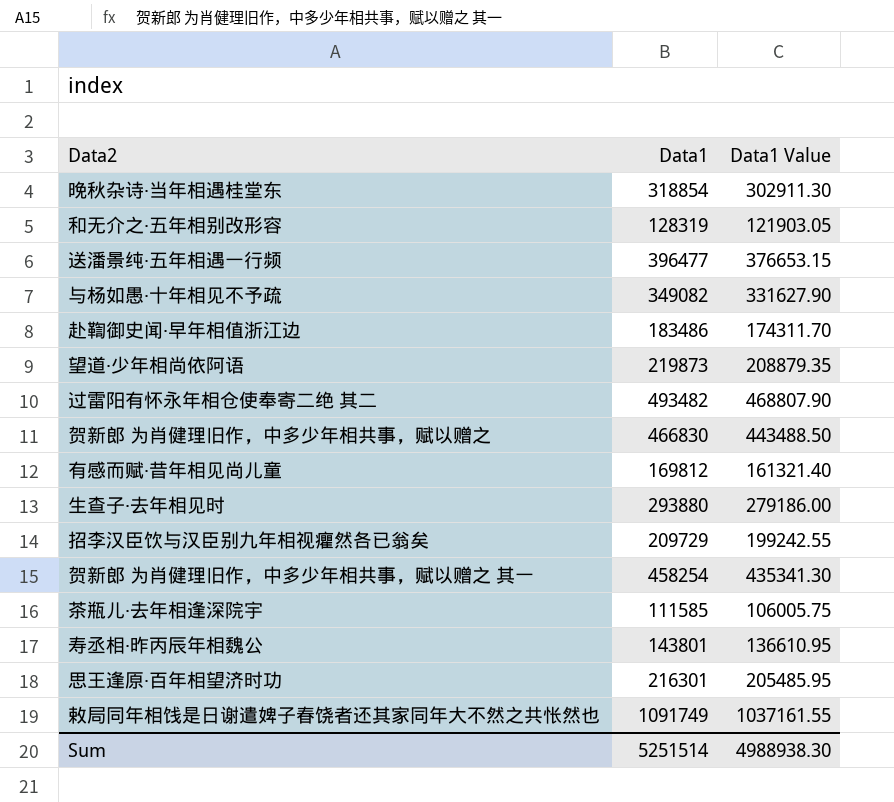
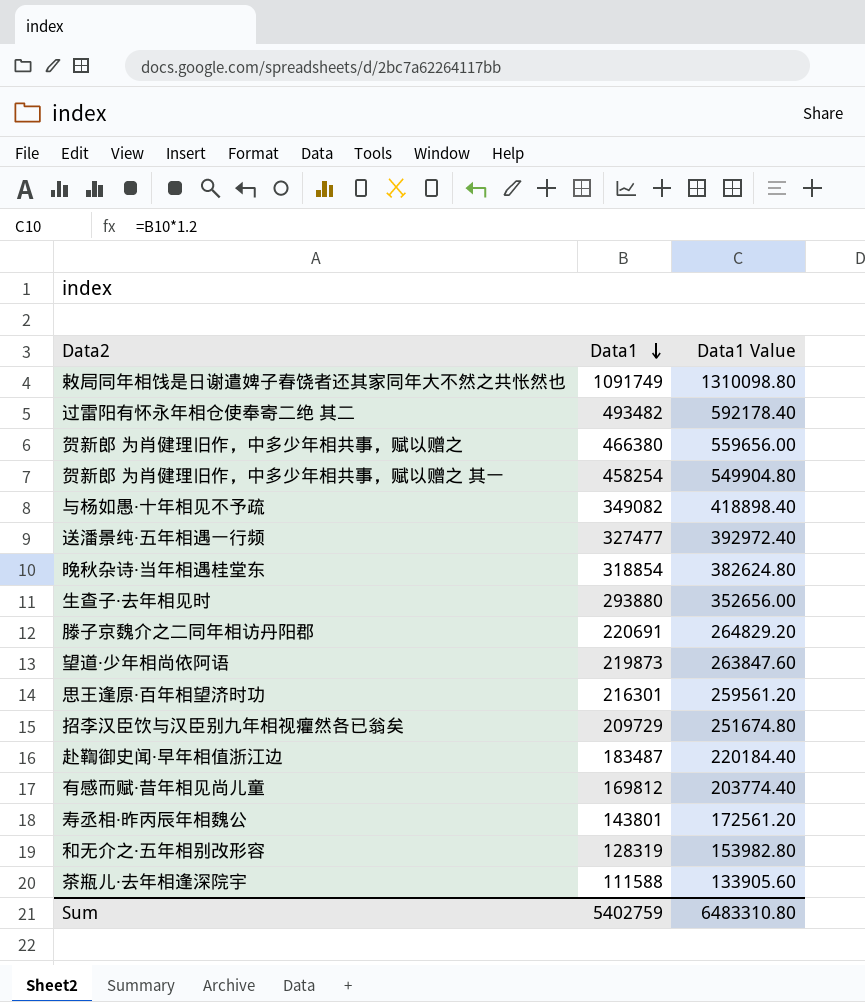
row order: none -> Data1 descending
column Data1 Value | formula: [Data1] * 0.95 -> [Data1] * 1.2
贺新郎 为肖健理旧作，中多少年相共事，赋以赠之 | Data1: 466830 -> 466380
送潘景纯·五年相遇一行频 | Data1: 396477 -> 327477
row 滕子京魏介之二同年相访丹阳郡: none -> 220691 | 264829.20
赴鞫御史闻·早年相值浙江边 | Data1: 183486 -> 183487
茶瓶儿·去年相逢深院宇 | Data1: 111585 -> 111588
Sum | Data1: 5251514 -> 5402759
Sum | Data1 Value: 4988938.30 -> 6483310.80

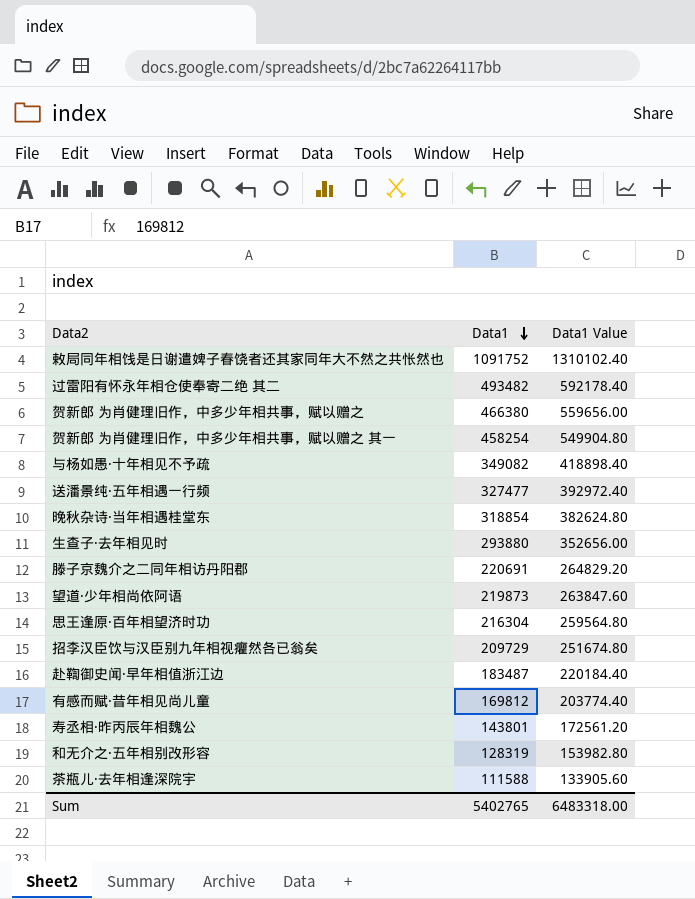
敕局同年相饯是日谢遣婢子春饶者还其家同年大不然之共怅然也 | Data1: 1091749 -> 1091752
敕局同年相饯是日谢遣婢子春饶者还其家同年大不然之共怅然也 | Data1 Value: 1310098.80 -> 1310102.40
思王逢原·百年相望济时功 | Data1: 216301 -> 216304
思王逢原·百年相望济时功 | Data1 Value: 259561.20 -> 259564.80
Sum | Data1: 5402759 -> 5402765
Sum | Data1 Value: 6483310.80 -> 6483318.00

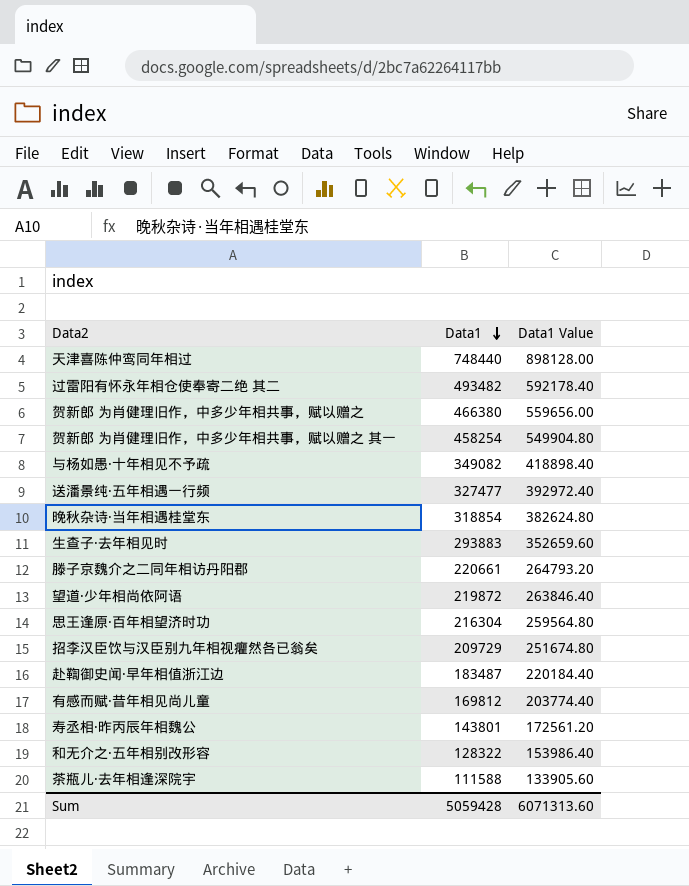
row 敕局同年相饯是日谢遣婢子春饶者还其家同年大不然之共怅然也: 1091752 | 1310102.40 -> none
row 天津喜陈仲鸾同年相过: none -> 748440 | 898128.00
生查子·去年相见时 | Data1: 293880 -> 293883
生查子·去年相见时 | Data1 Value: 352656.00 -> 352659.60
滕子京魏介之二同年相访丹阳郡 | Data1: 220691 -> 220661
滕子京魏介之二同年相访丹阳郡 | Data1 Value: 264829.20 -> 264793.20
望道·少年相尚依阿语 | Data1: 219873 -> 219872
望道·少年相尚依阿语 | Data1 Value: 263847.60 -> 263846.40
和无介之·五年相别改形容 | Data1: 128319 -> 128322
和无介之·五年相别改形容 | Data1 Value: 153982.80 -> 153986.40
Sum | Data1: 5402765 -> 5059428
Sum | Data1 Value: 6483318.00 -> 6071313.60

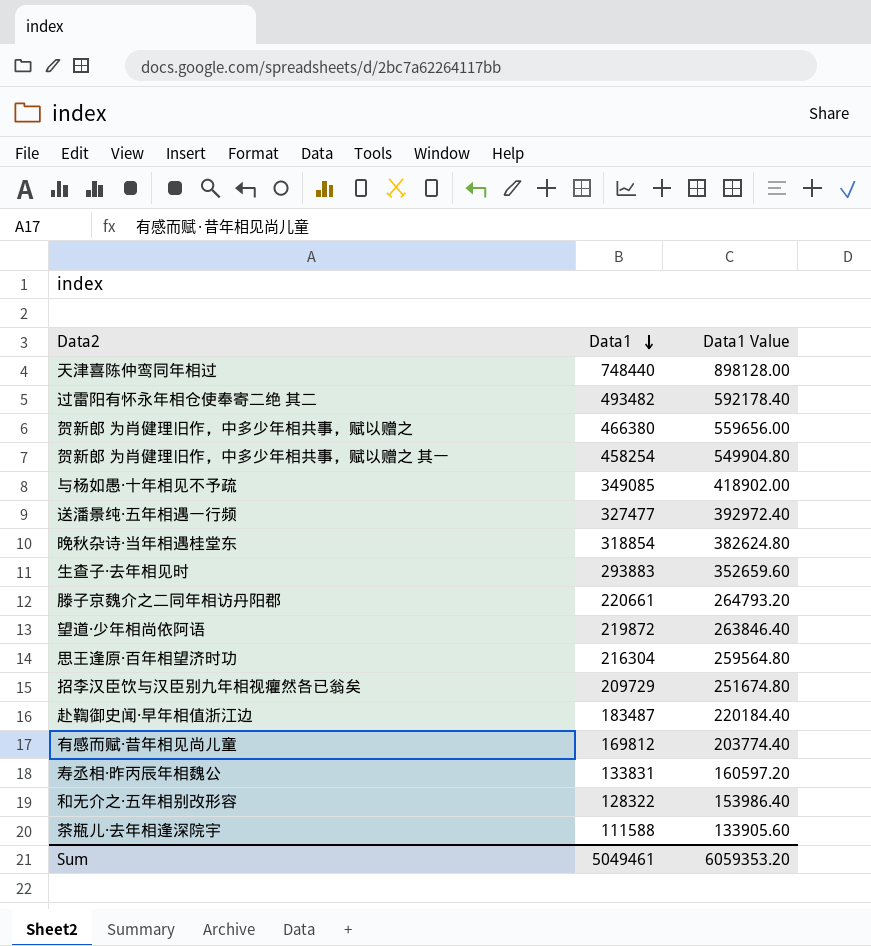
与杨如愚·十年相见不予疏 | Data1: 349082 -> 349085
与杨如愚·十年相见不予疏 | Data1 Value: 418898.40 -> 418902.00
寿丞相·昨丙辰年相魏公 | Data1: 143801 -> 133831
寿丞相·昨丙辰年相魏公 | Data1 Value: 172561.20 -> 160597.20
Sum | Data1: 5059428 -> 5049461
Sum | Data1 Value: 6071313.60 -> 6059353.20

